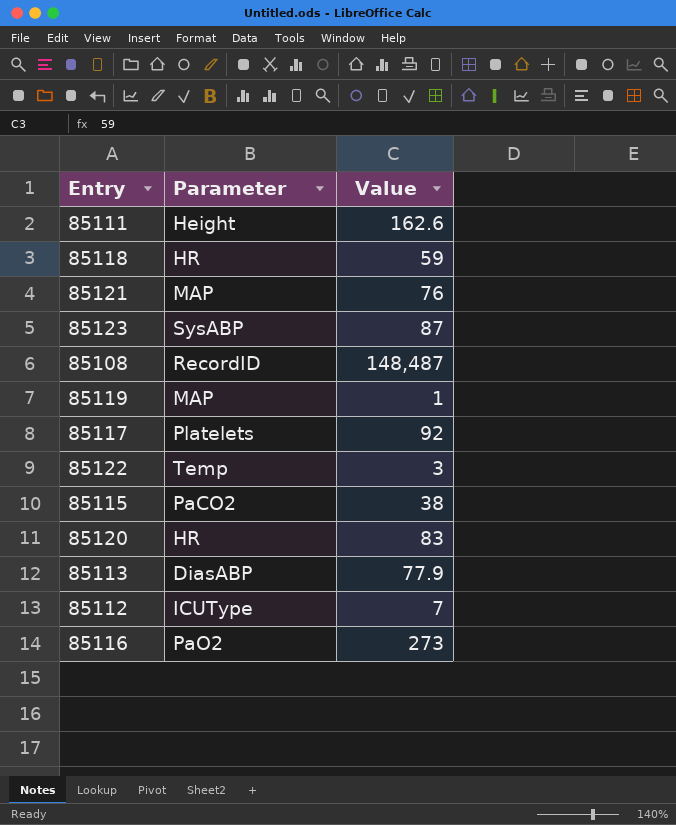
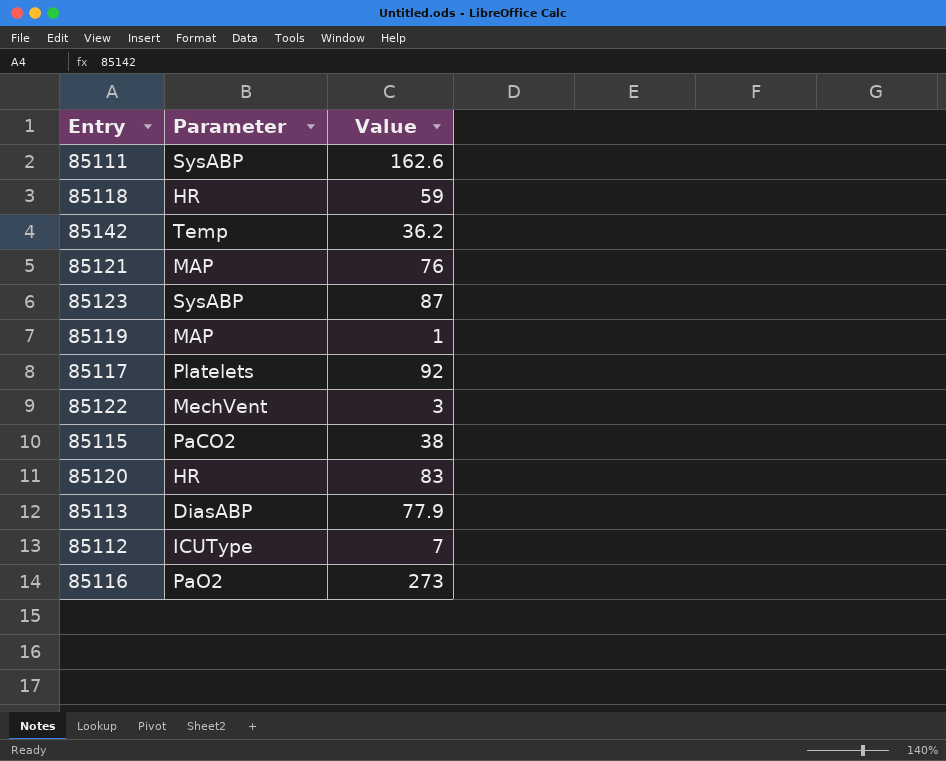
row 85108: RecordID | 148,487 -> none
85111 | Parameter: Height -> SysABP
row 85142: none -> Temp | 36.2
85122 | Parameter: Temp -> MechVent

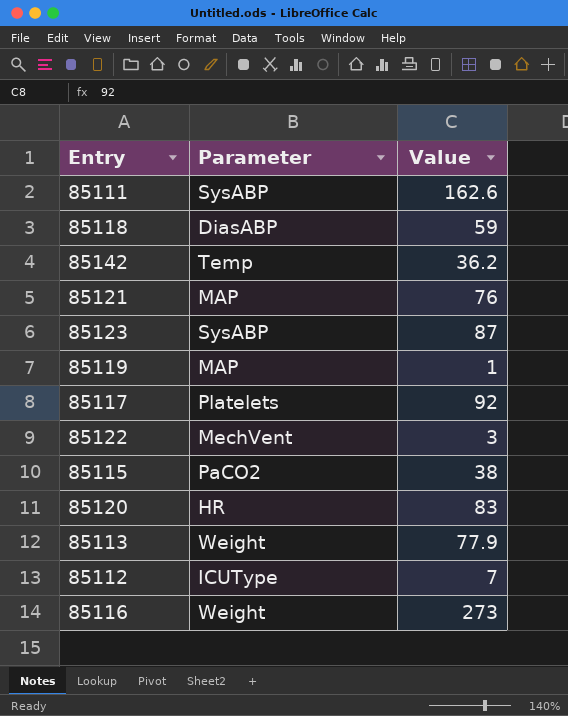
85118 | Parameter: HR -> DiasABP
85113 | Parameter: DiasABP -> Weight
85116 | Parameter: PaO2 -> Weight

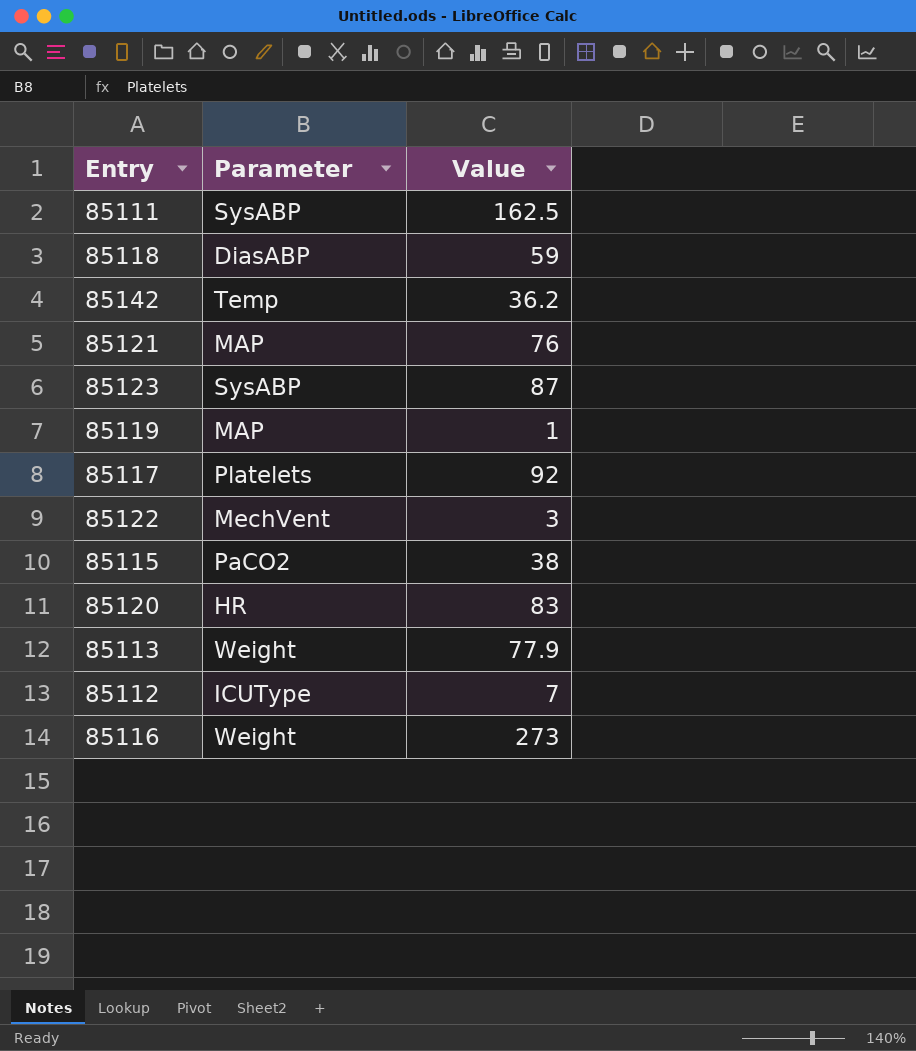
85111 | Value: 162.6 -> 162.5

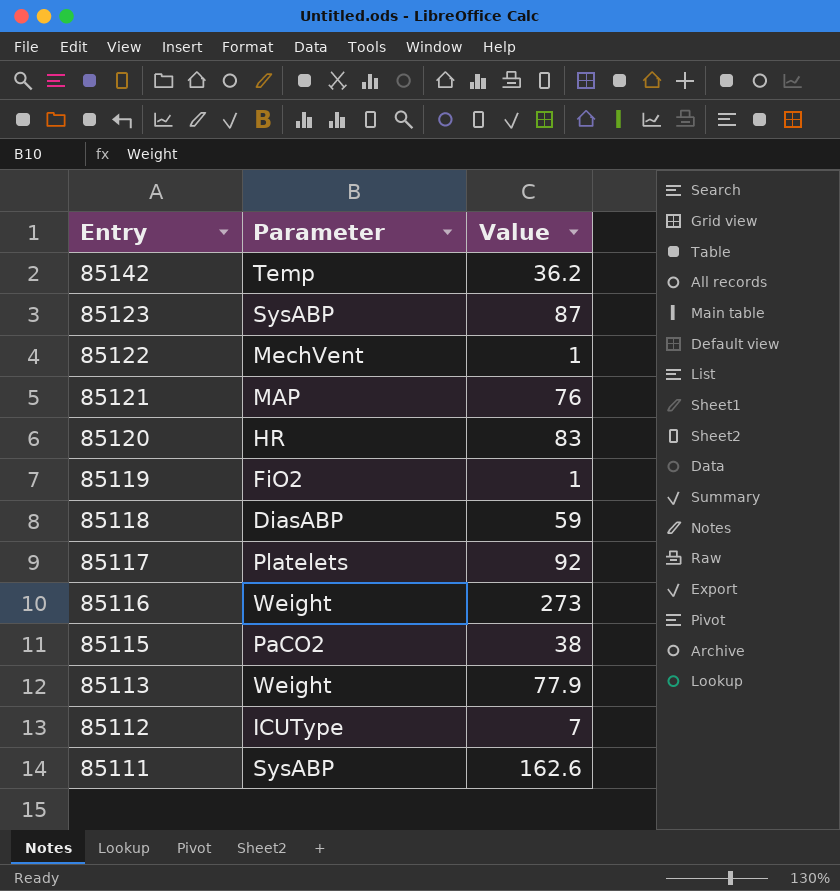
row order: none -> Entry descending
85122 | Value: 3 -> 1
85119 | Parameter: MAP -> FiO2
85111 | Value: 162.5 -> 162.6

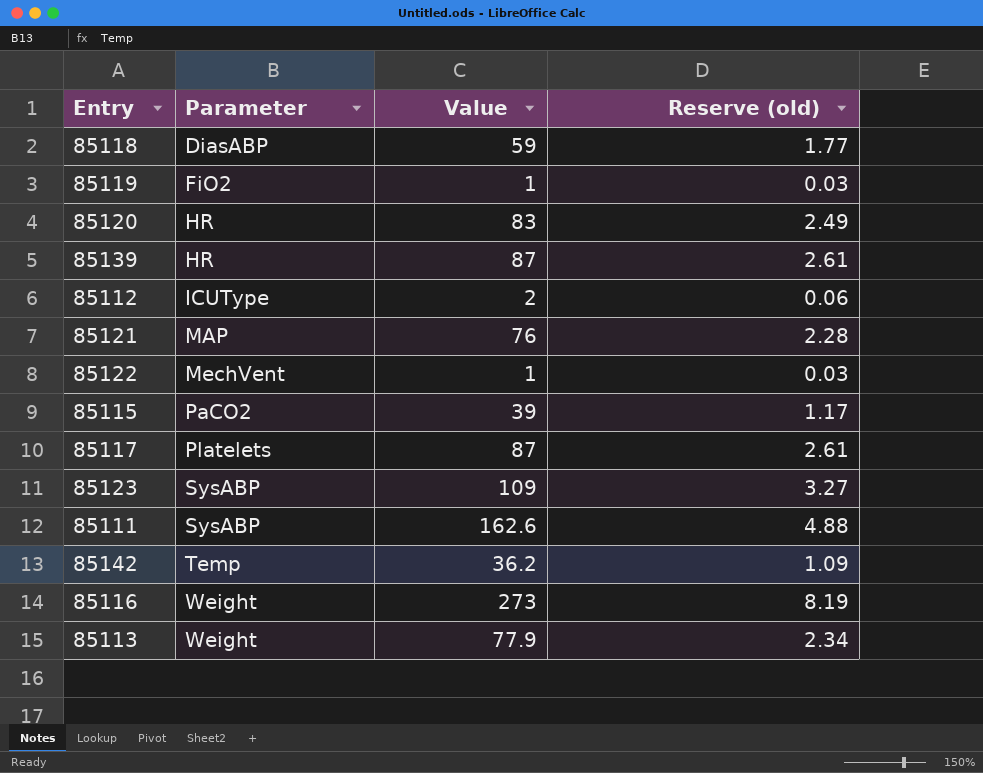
row order: Entry descending -> Parameter ascending
column Reserve (old) | formula: none -> [Value] * 0.03
row 85139: none -> HR | 87 | 2.61
85112 | Value: 7 -> 2
85115 | Value: 38 -> 39
85117 | Value: 92 -> 87
85123 | Value: 87 -> 109

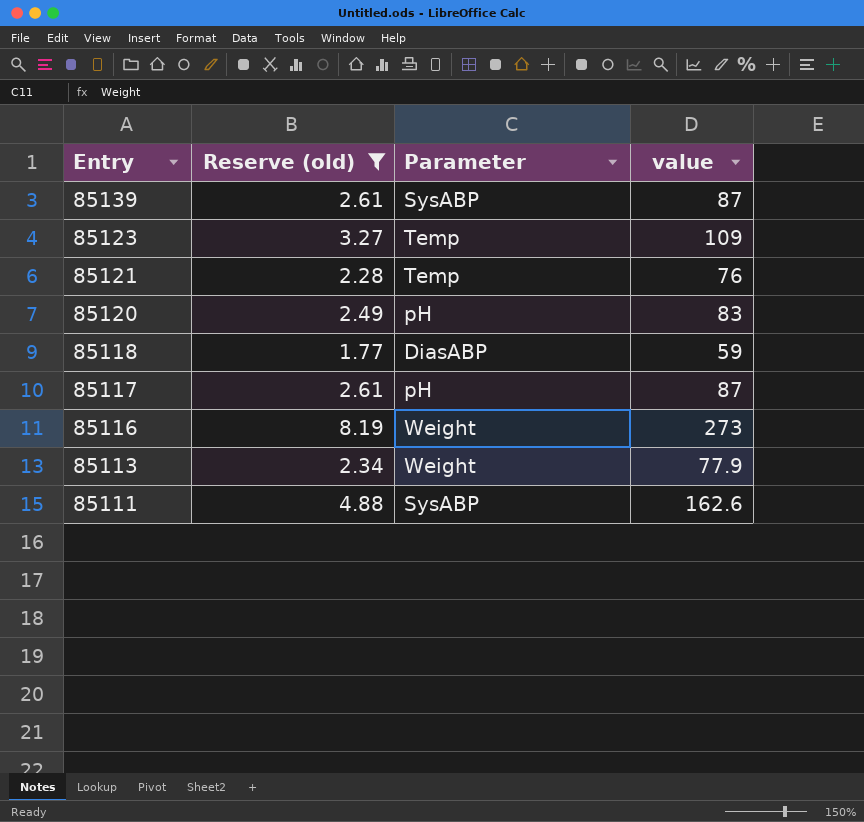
filter: none -> Reserve (old) >= 1.77
row order: Parameter ascending -> Entry descending
column Reserve (old) | position: 4 -> 2
column name: Value -> value
85139 | Parameter: HR -> SysABP
85123 | Parameter: SysABP -> Temp
85121 | Parameter: MAP -> Temp
85120 | Parameter: HR -> pH
85117 | Parameter: Platelets -> pH

